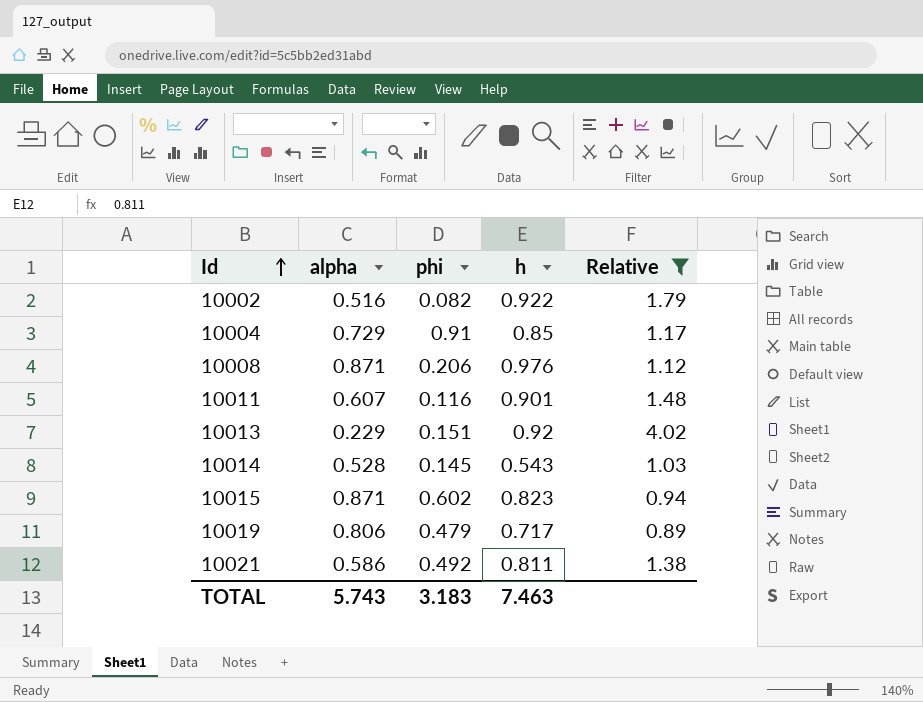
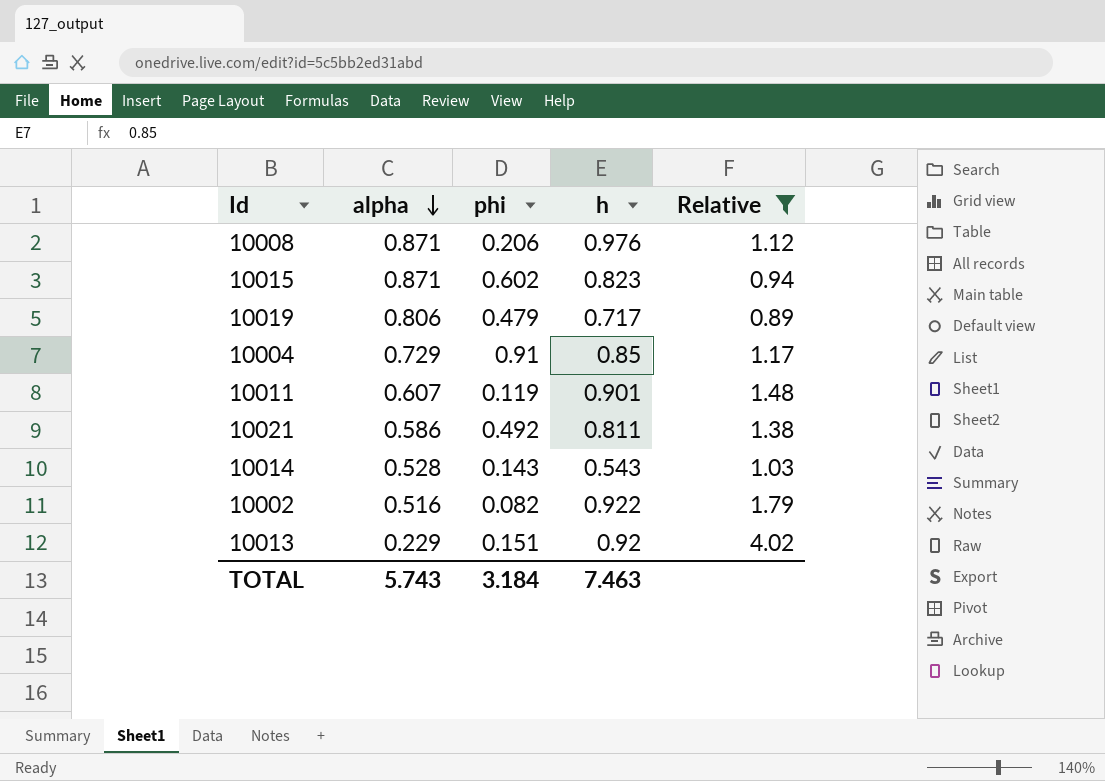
row order: Id ascending -> alpha descending
10011 | phi: 0.116 -> 0.119
10014 | phi: 0.145 -> 0.143
TOTAL | phi: 3.183 -> 3.184

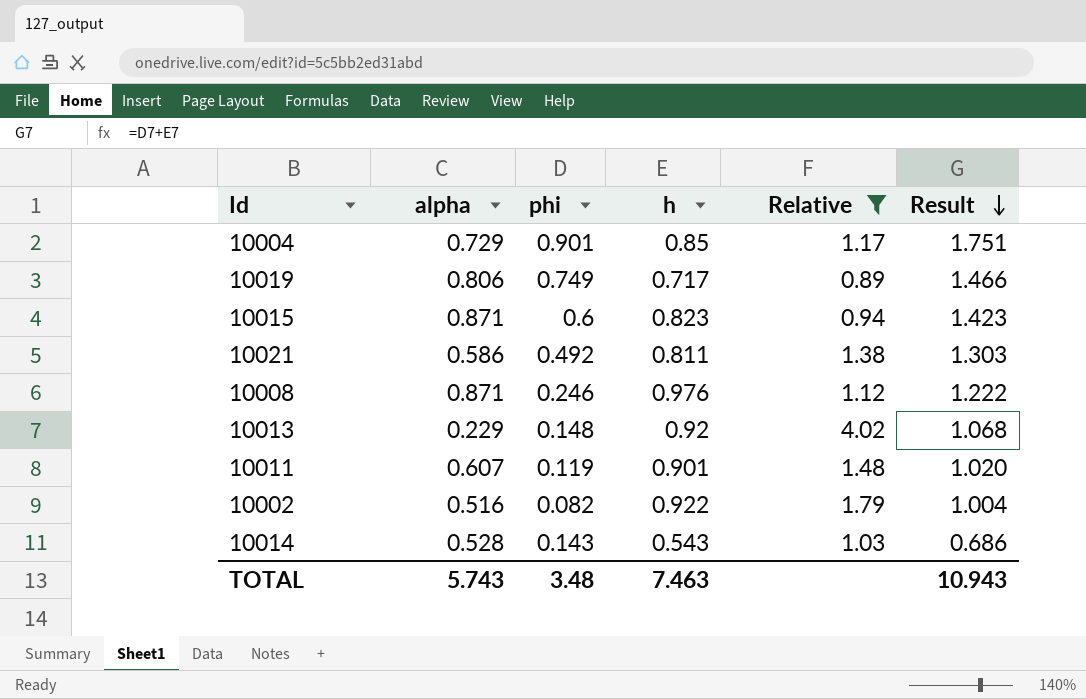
row order: alpha descending -> Result descending
column Result | formula: none -> [phi] + [h]
10004 | phi: 0.91 -> 0.901
10019 | phi: 0.479 -> 0.749
10015 | phi: 0.602 -> 0.6
10008 | phi: 0.206 -> 0.246
10013 | phi: 0.151 -> 0.148
TOTAL | phi: 3.184 -> 3.48

